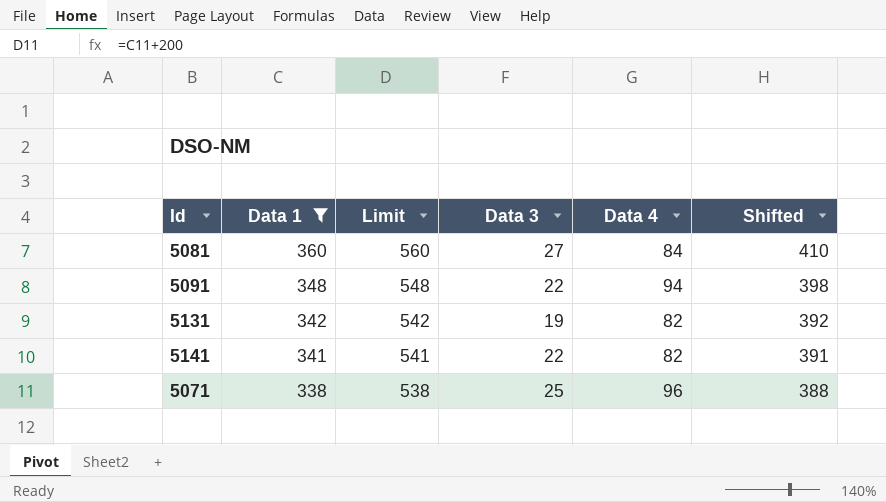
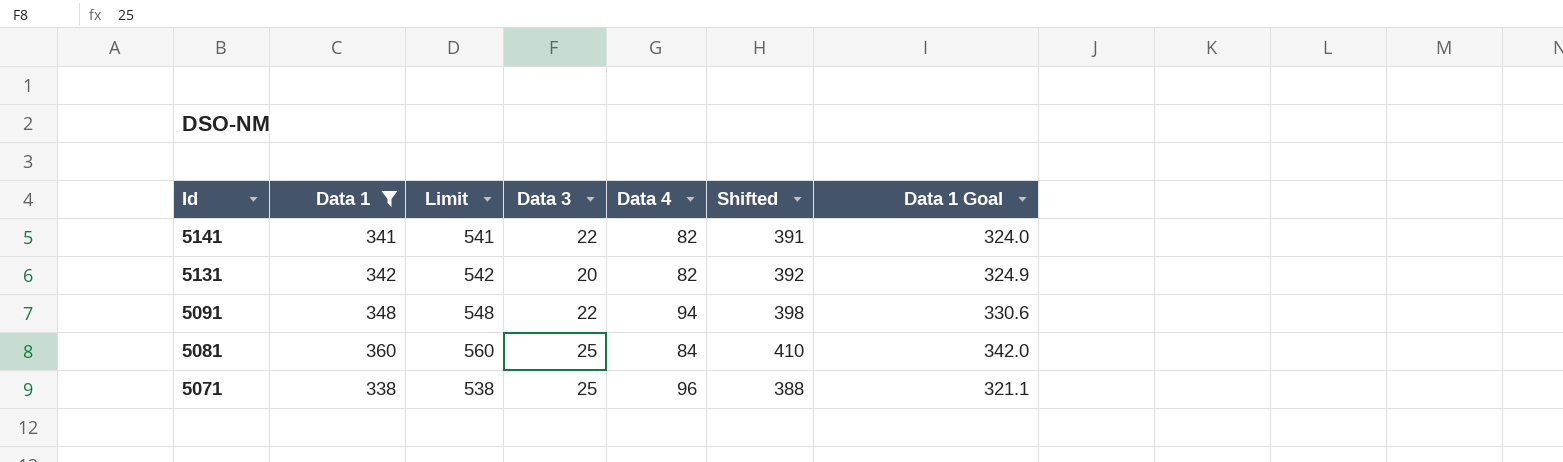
row order: Data 1 descending -> Id descending
column Data 1 Goal | formula: none -> [Data 1] * 0.95
5131 | Data 3: 19 -> 20
5081 | Data 3: 27 -> 25

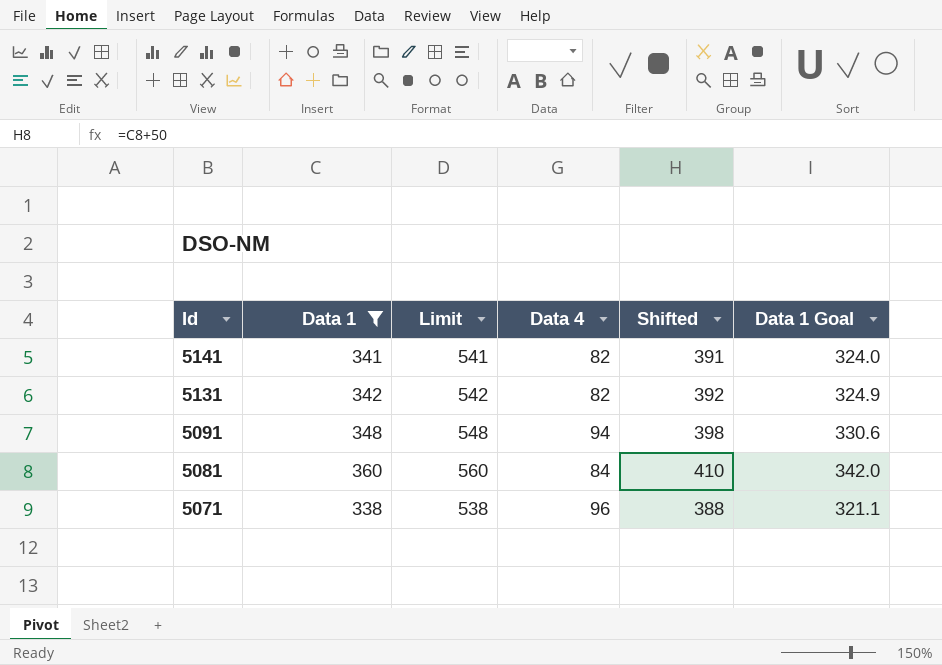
column Data 3 | position: 4 -> none

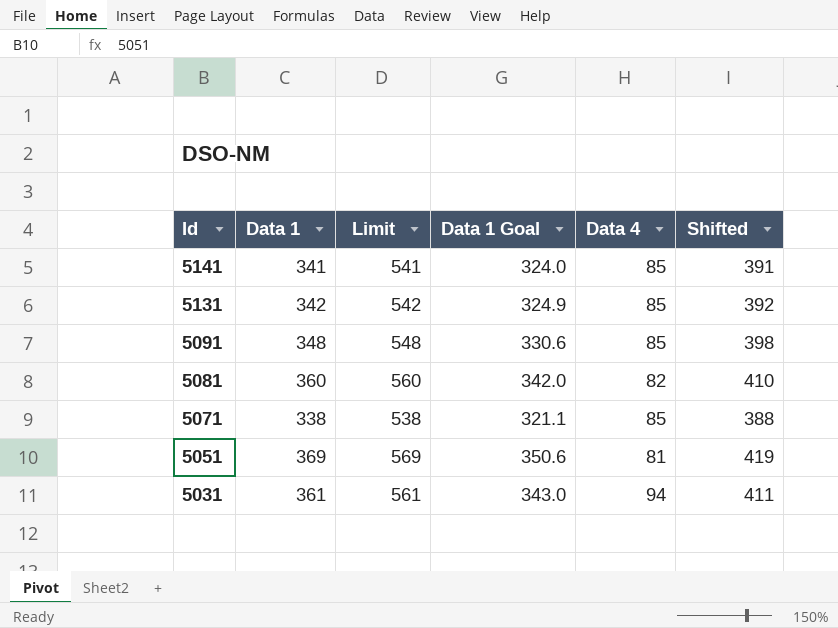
filter: Data 1 <= 360 -> none
column Data 1 Goal | position: 6 -> 4
5141 | Data 4: 82 -> 85
5131 | Data 4: 82 -> 85
5091 | Data 4: 94 -> 85
5081 | Data 4: 84 -> 82
5071 | Data 4: 96 -> 85

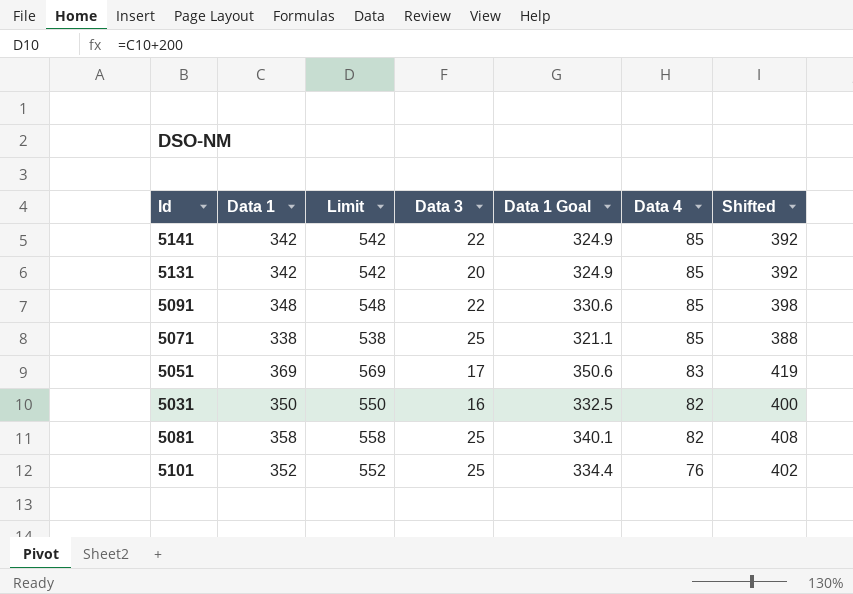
row order: Id descending -> Data 4 descending
column Data 3 | position: none -> 4
5141 | Data 1: 341 -> 342
5141 | Limit: 541 -> 542
5141 | Data 1 Goal: 324.0 -> 324.9
5141 | Shifted: 391 -> 392
5051 | Data 4: 81 -> 83
5031 | Data 1: 361 -> 350
5031 | Limit: 561 -> 550
5031 | Data 1 Goal: 343.0 -> 332.5
5031 | Data 4: 94 -> 82
5031 | Shifted: 411 -> 400
5081 | Data 1: 360 -> 358
5081 | Limit: 560 -> 558
5081 | Data 1 Goal: 342.0 -> 340.1
5081 | Shifted: 410 -> 408
row 5101: none -> 352 | 552 | 25 | 334.4 | 76 | 402

